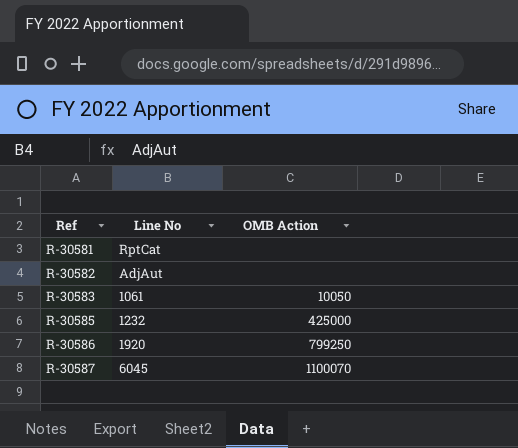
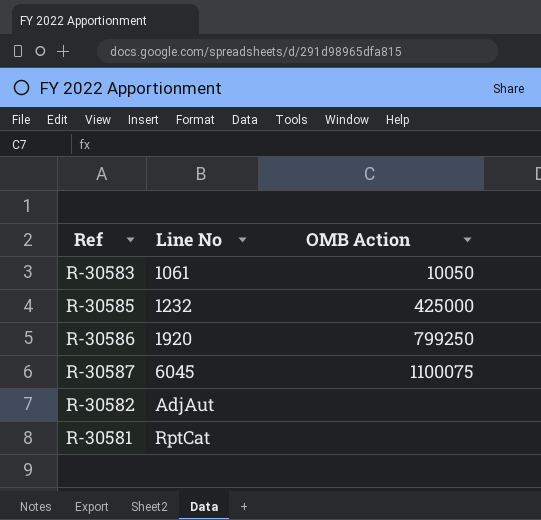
row order: Ref ascending -> Line No ascending
R-30587 | OMB Action: 1100070 -> 1100075

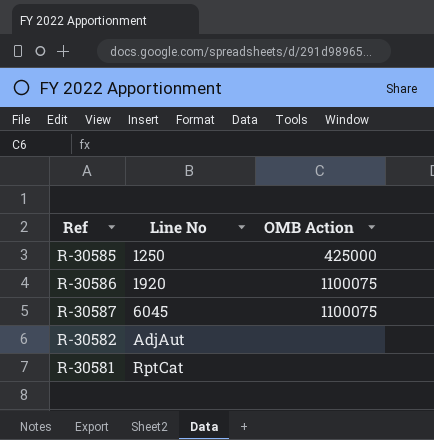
row R-30583: 1061 | 10050 -> none
R-30585 | Line No: 1232 -> 1250
R-30586 | OMB Action: 799250 -> 1100075

